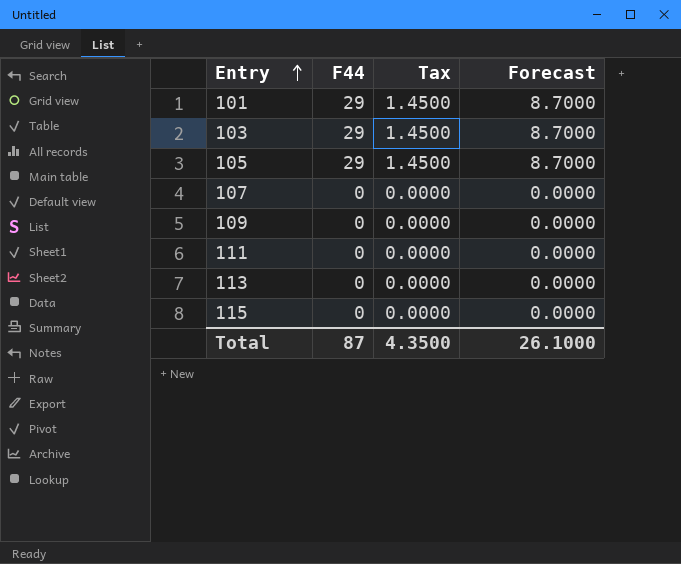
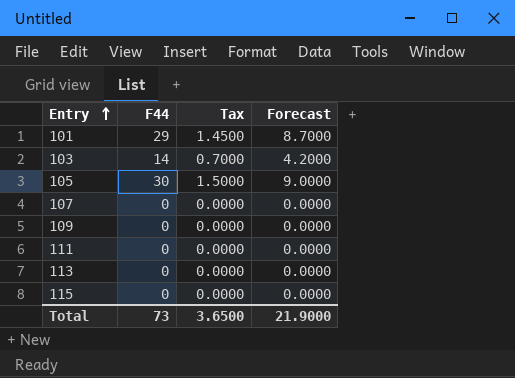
103 | F44: 29 -> 14
103 | Tax: 1.4500 -> 0.7000
103 | Forecast: 8.7000 -> 4.2000
105 | F44: 29 -> 30
105 | Tax: 1.4500 -> 1.5000
105 | Forecast: 8.7000 -> 9.0000
Total | F44: 87 -> 73
Total | Tax: 4.3500 -> 3.6500
Total | Forecast: 26.1000 -> 21.9000

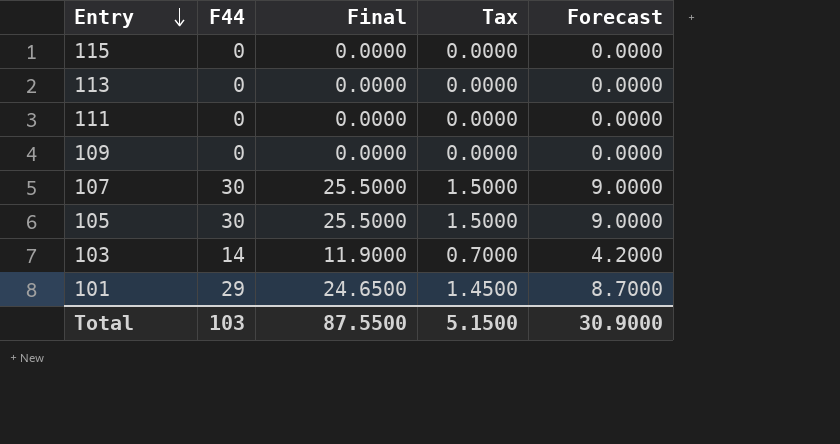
row order: Entry ascending -> Entry descending
column Final | formula: none -> [F44] * 0.85
107 | F44: 0 -> 30
107 | Tax: 0.0000 -> 1.5000
107 | Forecast: 0.0000 -> 9.0000
Total | F44: 73 -> 103
Total | Tax: 3.6500 -> 5.1500
Total | Forecast: 21.9000 -> 30.9000

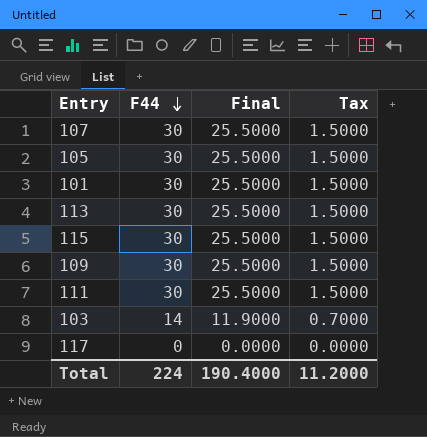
row order: Entry descending -> F44 descending
column Forecast | formula: [F44] * 0.3 -> none
101 | F44: 29 -> 30
101 | Final: 24.6500 -> 25.5000
101 | Tax: 1.4500 -> 1.5000
113 | F44: 0 -> 30
113 | Final: 0.0000 -> 25.5000
113 | Tax: 0.0000 -> 1.5000
115 | F44: 0 -> 30
115 | Final: 0.0000 -> 25.5000
115 | Tax: 0.0000 -> 1.5000
109 | F44: 0 -> 30
109 | Final: 0.0000 -> 25.5000
109 | Tax: 0.0000 -> 1.5000
111 | F44: 0 -> 30
111 | Final: 0.0000 -> 25.5000
111 | Tax: 0.0000 -> 1.5000
row 117: none -> 0 | 0.0000 | 0.0000
Total | F44: 103 -> 224
Total | Final: 87.5500 -> 190.4000
Total | Tax: 5.1500 -> 11.2000

